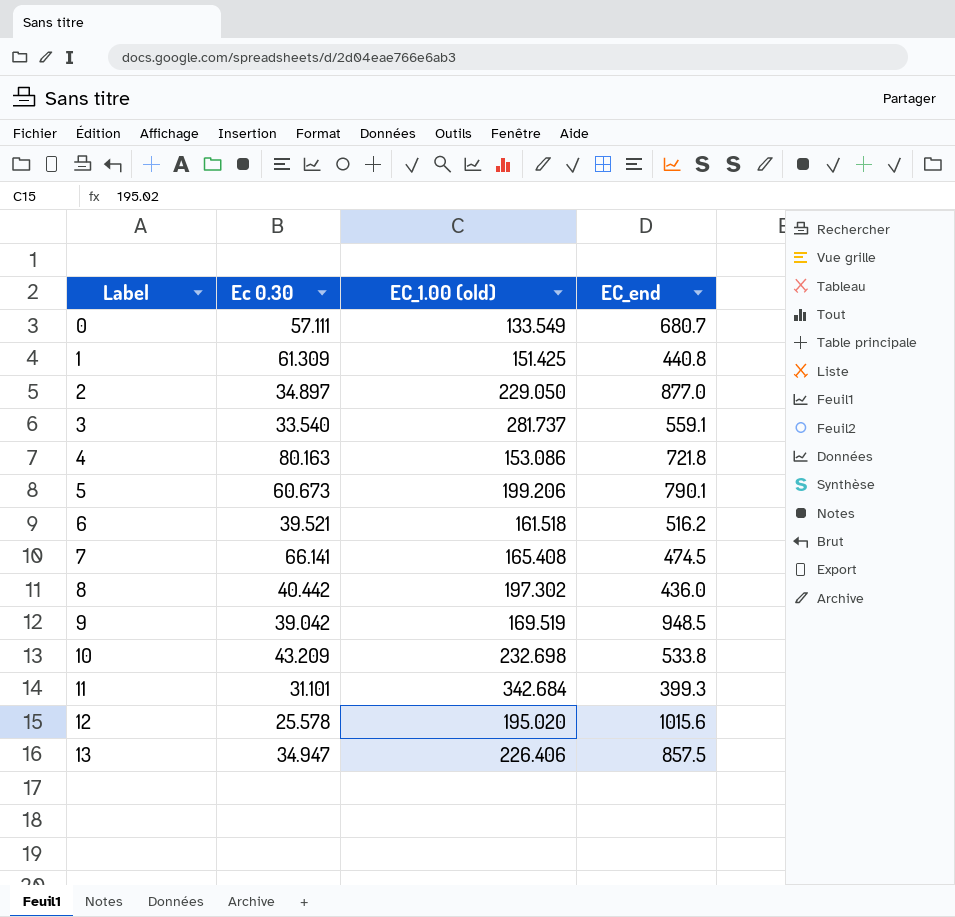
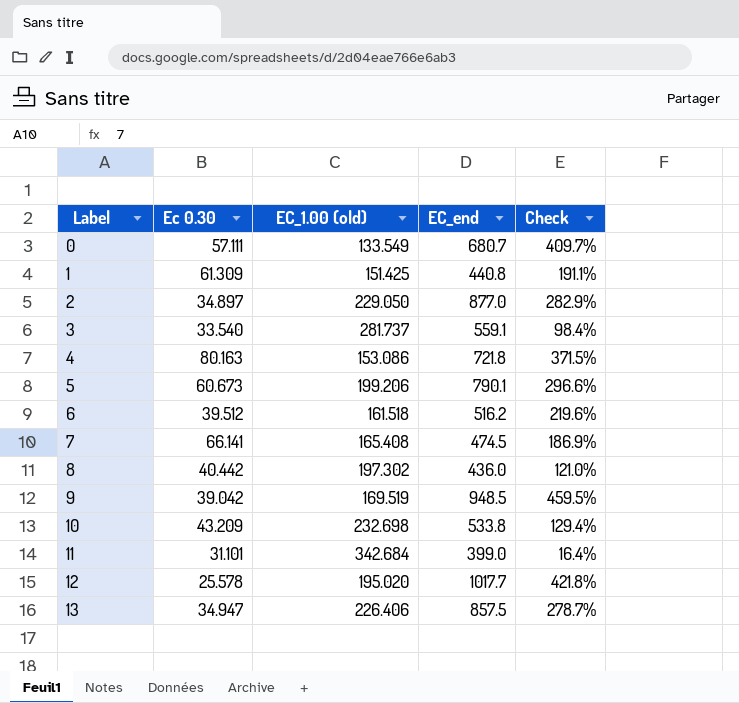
column Check | formula: none -> ([EC_end] - [EC_1.00 (old)]) / [EC_1.00 (old)]
6 | Ec 0.30: 39.521 -> 39.512
11 | EC_end: 399.3 -> 399.0
12 | EC_end: 1015.6 -> 1017.7

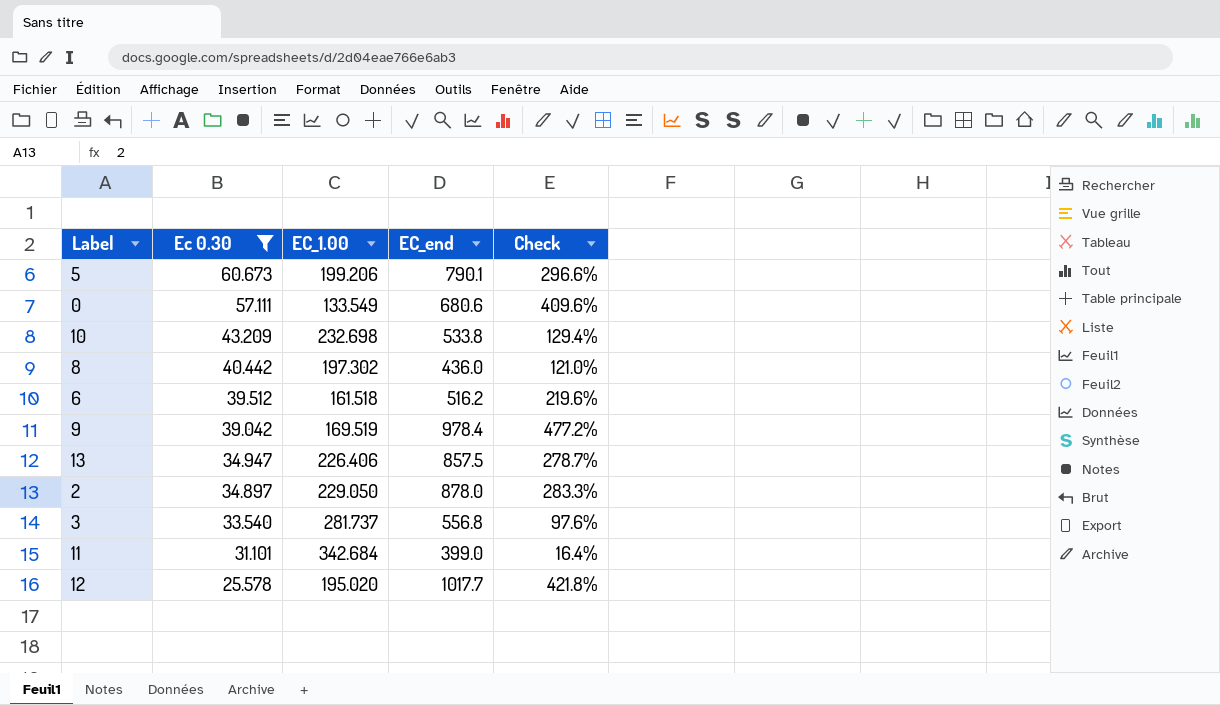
filter: none -> Ec 0.30 <= 60.673
row order: Label ascending -> Ec 0.30 descending
column name: EC_1.00 (old) -> EC_1.00
0 | EC_end: 680.7 -> 680.6
0 | Check: 409.7% -> 409.6%
9 | EC_end: 948.5 -> 978.4
9 | Check: 459.5% -> 477.2%
2 | EC_end: 877.0 -> 878.0
2 | Check: 282.9% -> 283.3%
3 | EC_end: 559.1 -> 556.8
3 | Check: 98.4% -> 97.6%

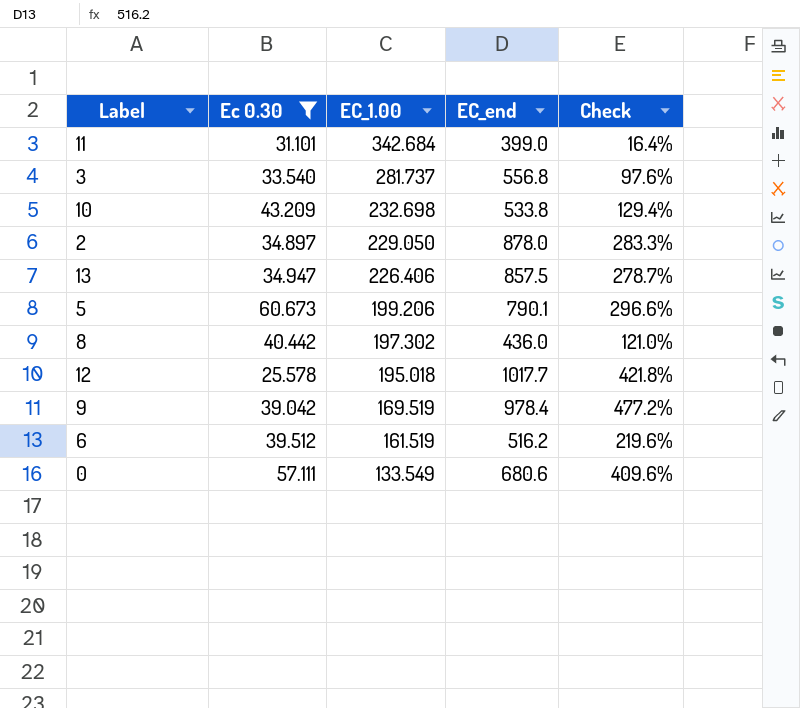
row order: Ec 0.30 descending -> EC_1.00 descending
12 | EC_1.00: 195.020 -> 195.018
6 | EC_1.00: 161.518 -> 161.519

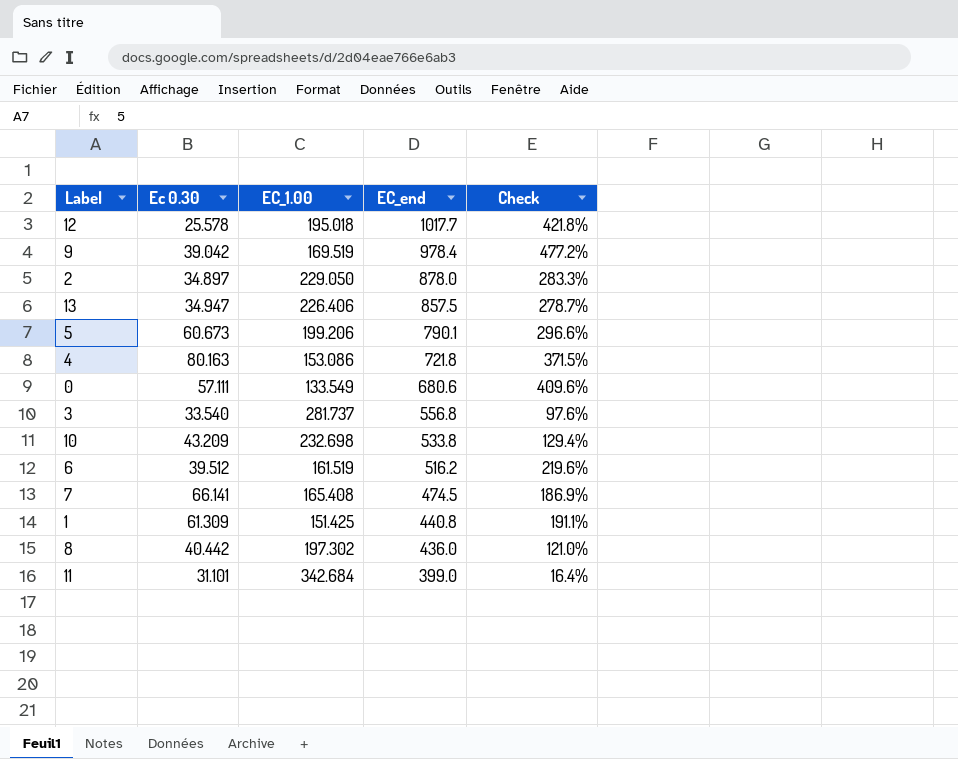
filter: Ec 0.30 <= 60.673 -> none
row order: EC_1.00 descending -> EC_end descending

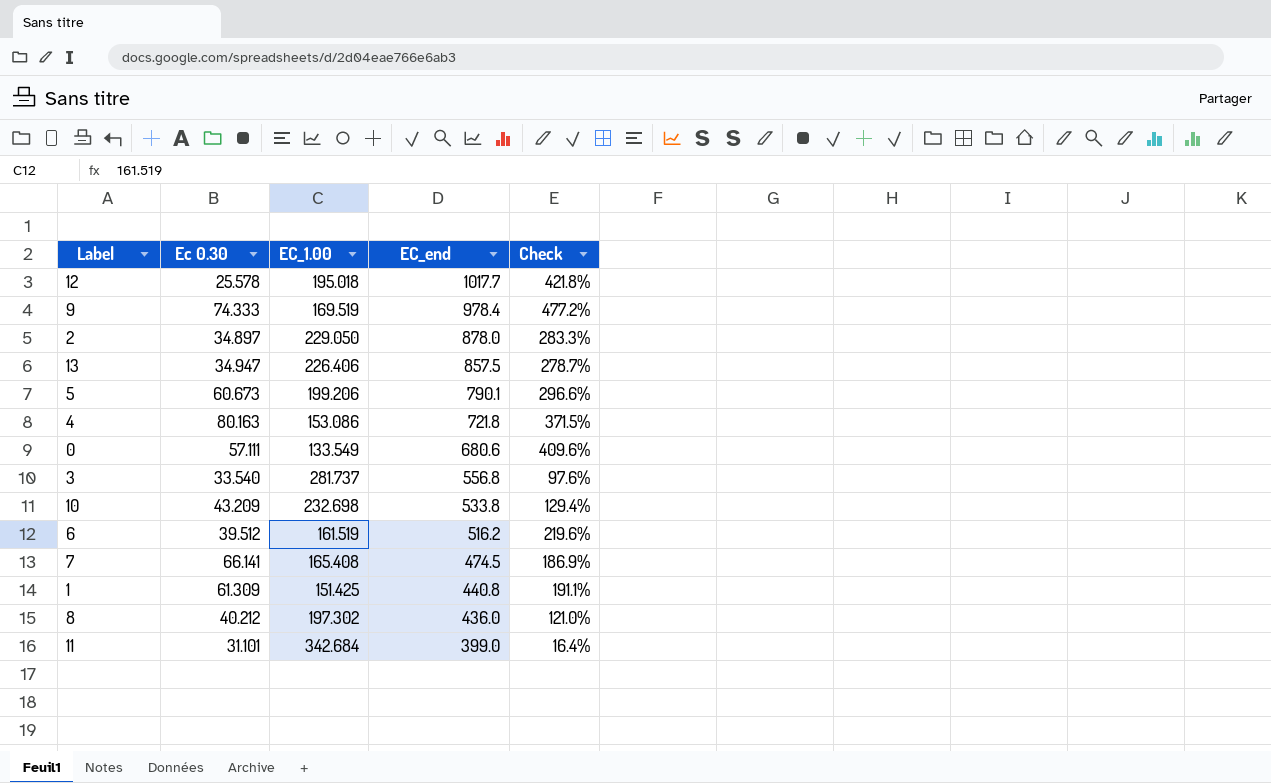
9 | Ec 0.30: 39.042 -> 74.333
8 | Ec 0.30: 40.442 -> 40.212

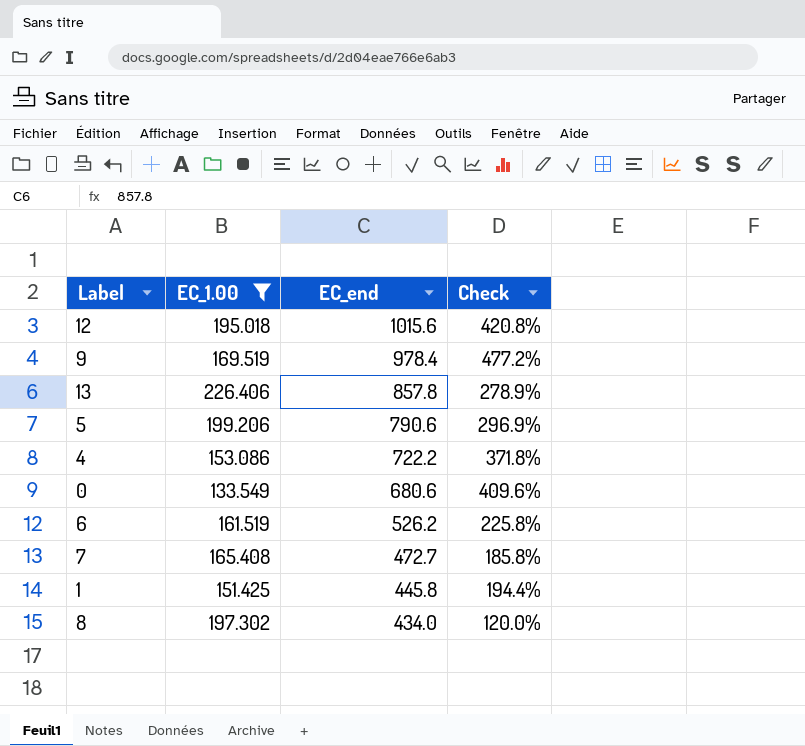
filter: none -> EC_1.00 <= 226.406
column Ec 0.30 | position: 2 -> none
12 | EC_end: 1017.7 -> 1015.6
12 | Check: 421.8% -> 420.8%
13 | EC_end: 857.5 -> 857.8
13 | Check: 278.7% -> 278.9%
5 | EC_end: 790.1 -> 790.6
5 | Check: 296.6% -> 296.9%
4 | EC_end: 721.8 -> 722.2
4 | Check: 371.5% -> 371.8%
6 | EC_end: 516.2 -> 526.2
6 | Check: 219.6% -> 225.8%
7 | EC_end: 474.5 -> 472.7
7 | Check: 186.9% -> 185.8%
1 | EC_end: 440.8 -> 445.8
1 | Check: 191.1% -> 194.4%
8 | EC_end: 436.0 -> 434.0
8 | Check: 121.0% -> 120.0%

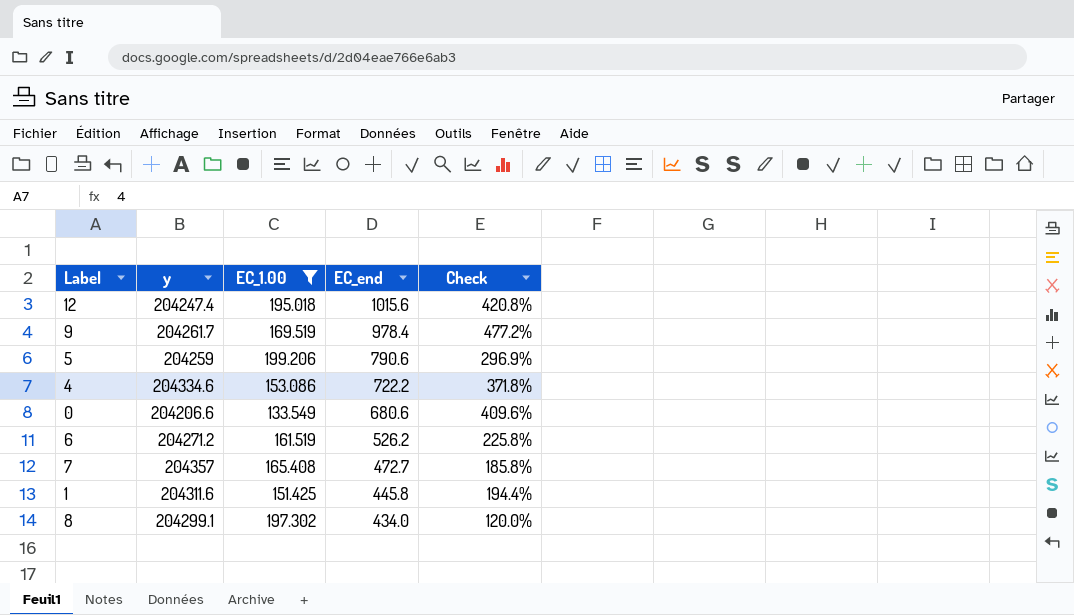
column y | position: none -> 2
row 13: 226.406 | 857.8 | 278.9% -> none

